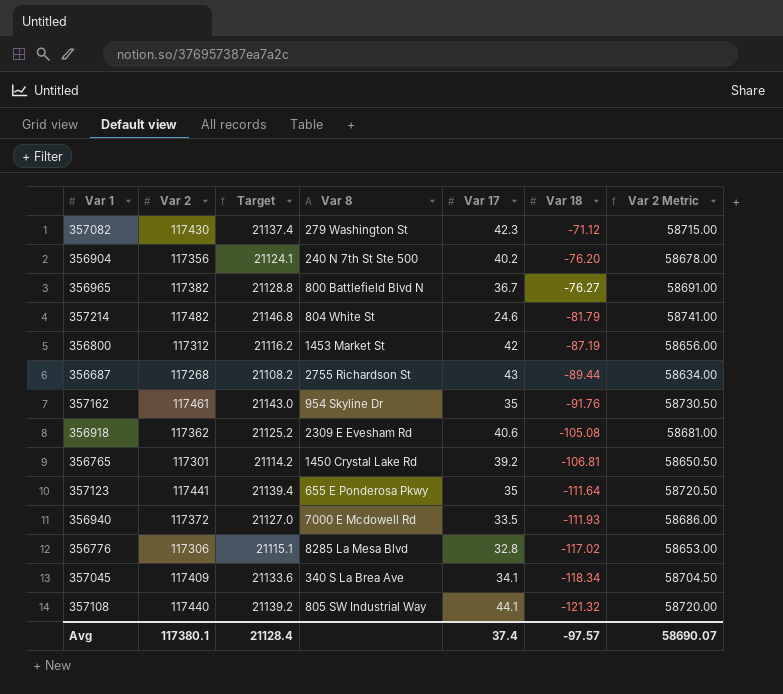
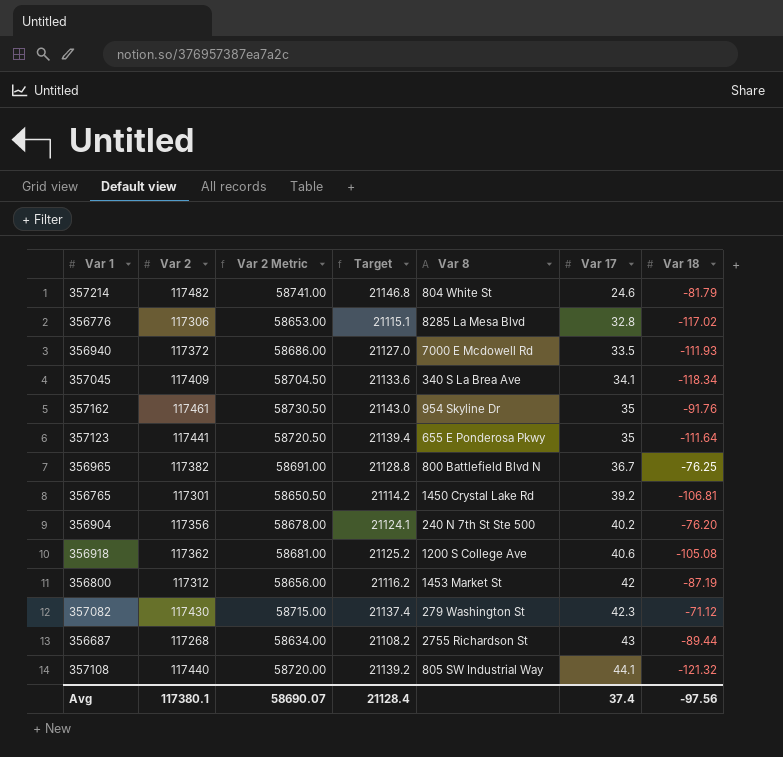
row order: Var 18 descending -> Var 17 ascending
column Var 2 Metric | position: 7 -> 3
356965 | Var 18: -76.27 -> -76.25
356918 | Var 8: 2309 E Evesham Rd -> 1200 S College Ave
Avg | Var 18: -97.57 -> -97.56

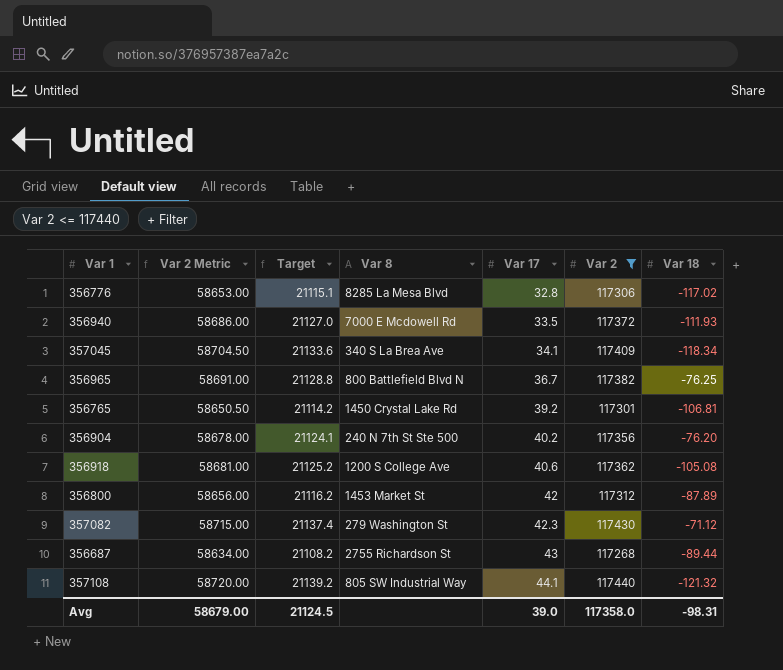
filter: none -> Var 2 <= 117440
column Var 2 | position: 2 -> 6
356800 | Var 18: -87.19 -> -87.89
Avg | Var 2 Metric: 58690.07 -> 58679.00
Avg | Target: 21128.4 -> 21124.5
Avg | Var 17: 37.4 -> 39.0
Avg | Var 2: 117380.1 -> 117358.0
Avg | Var 18: -97.56 -> -98.31

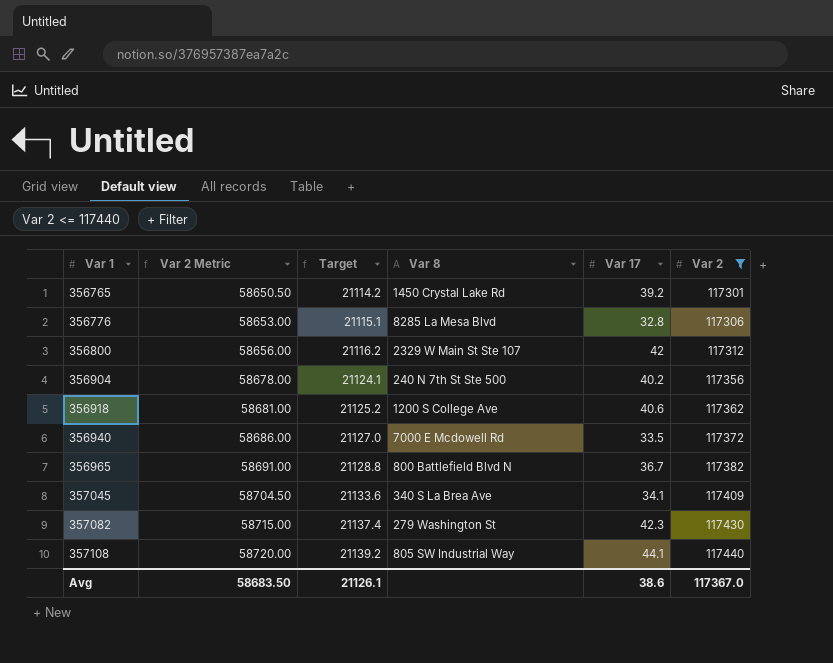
row order: Var 17 ascending -> Var 1 ascending
column Var 18 | position: 7 -> none
row 356687: 58634.00 | 21108.2 | 2755 Richardson St | 43 | 117268 | -89.44 -> none
356800 | Var 8: 1453 Market St -> 2329 W Main St Ste 107
Avg | Var 2 Metric: 58679.00 -> 58683.50
Avg | Target: 21124.5 -> 21126.1
Avg | Var 17: 39.0 -> 38.6
Avg | Var 2: 117358.0 -> 117367.0

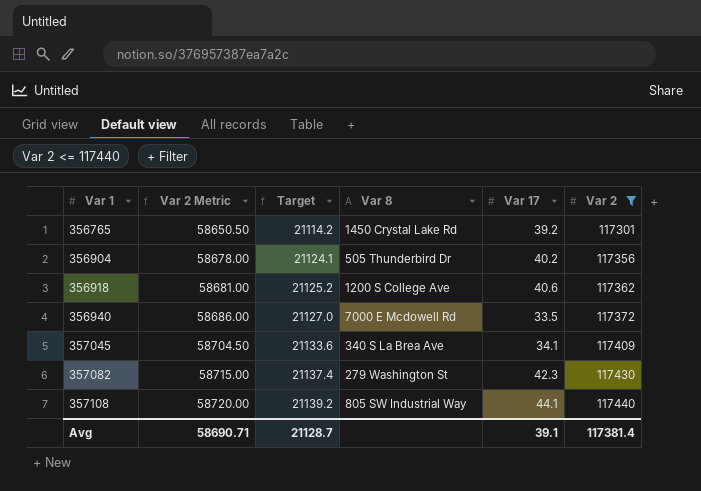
row 356776: 58653.00 | 21115.1 | 8285 La Mesa Blvd | 32.8 | 117306 -> none
row 356800: 58656.00 | 21116.2 | 2329 W Main St Ste 107 | 42 | 117312 -> none
row 356965: 58691.00 | 21128.8 | 800 Battlefield Blvd N | 36.7 | 117382 -> none
356904 | Var 8: 240 N 7th St Ste 500 -> 505 Thunderbird Dr
Avg | Var 2 Metric: 58683.50 -> 58690.71
Avg | Target: 21126.1 -> 21128.7
Avg | Var 17: 38.6 -> 39.1
Avg | Var 2: 117367.0 -> 117381.4

